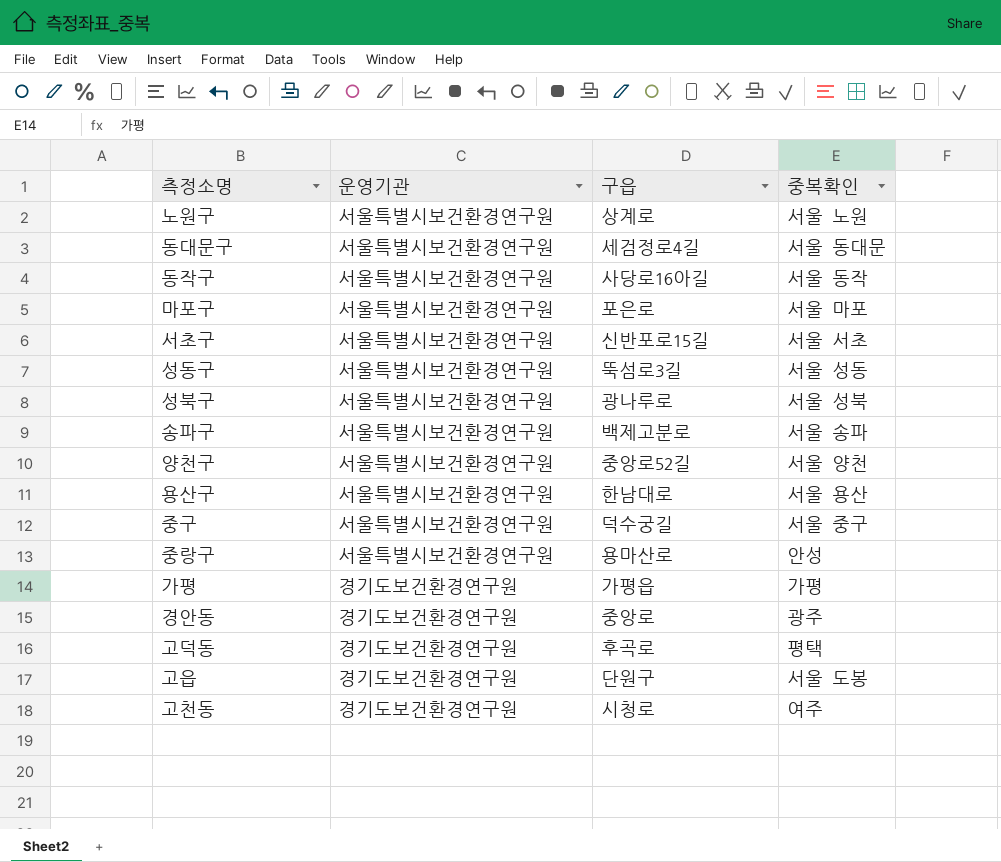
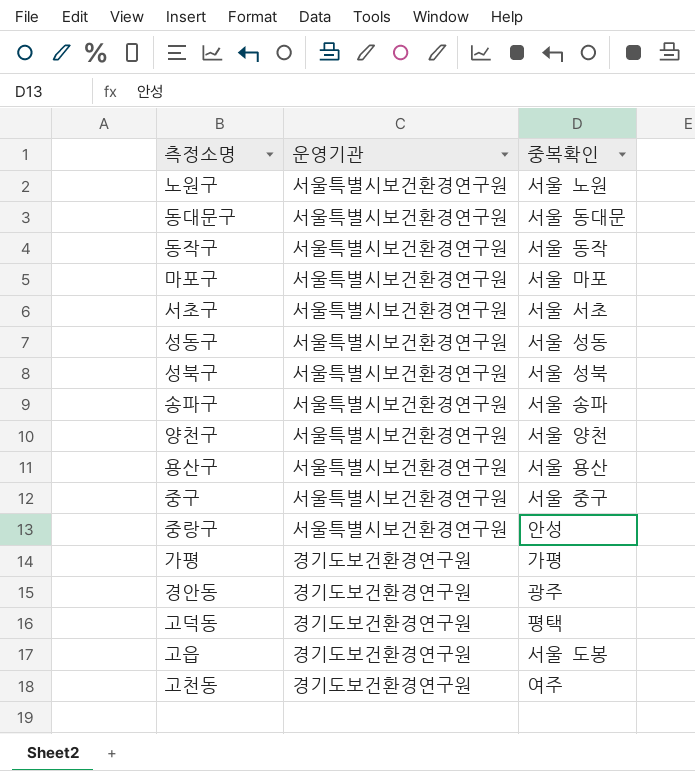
column 구읍 | position: 3 -> none

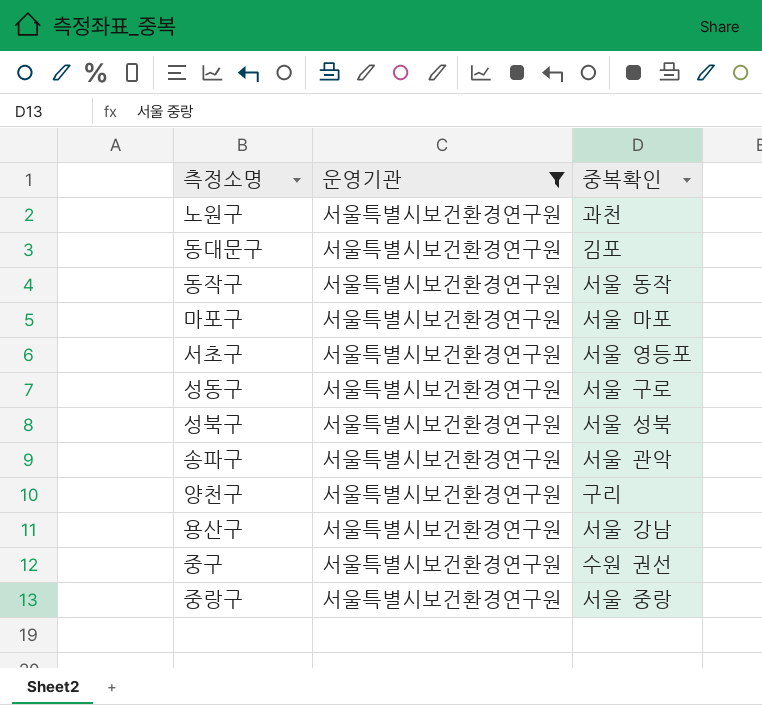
filter: none -> 운영기관 = 서울특별시보건환경연구원
노원구 | 중복확인: 서울 노원 -> 과천
동대문구 | 중복확인: 서울 동대문 -> 김포
서초구 | 중복확인: 서울 서초 -> 서울 영등포
성동구 | 중복확인: 서울 성동 -> 서울 구로
송파구 | 중복확인: 서울 송파 -> 서울 관악
양천구 | 중복확인: 서울 양천 -> 구리
용산구 | 중복확인: 서울 용산 -> 서울 강남
중구 | 중복확인: 서울 중구 -> 수원 권선
중랑구 | 중복확인: 안성 -> 서울 중랑

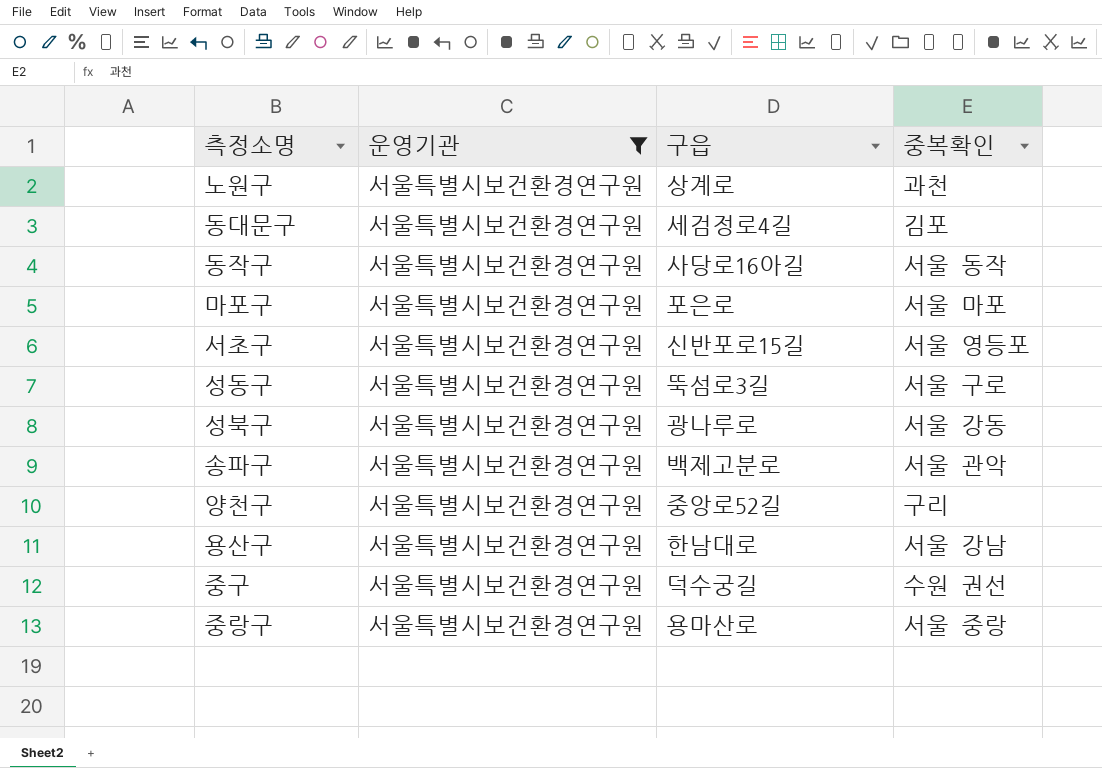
column 구읍 | position: none -> 3
성북구 | 중복확인: 서울 성북 -> 서울 강동

